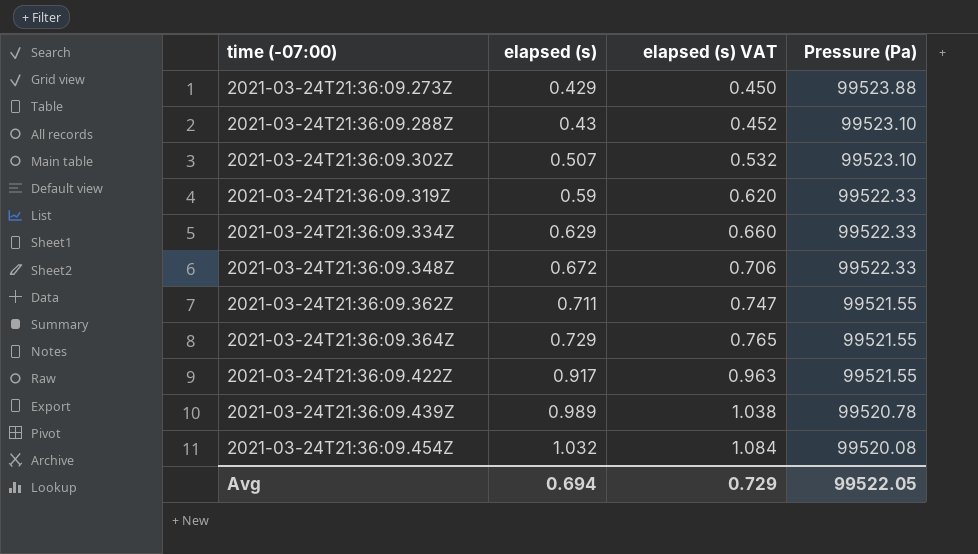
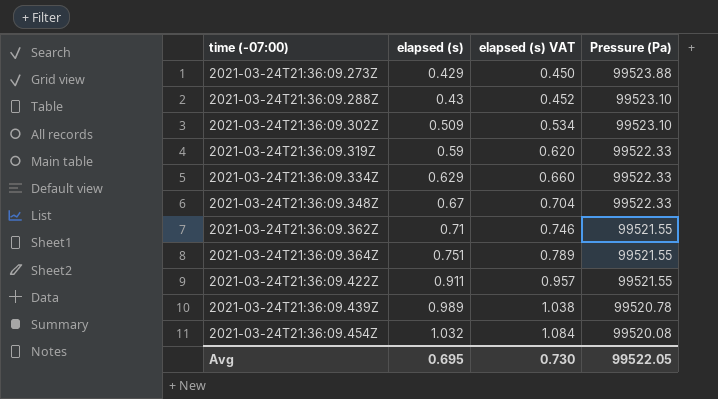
2021-03-24T21:36:09.302Z | elapsed (s): 0.507 -> 0.509
2021-03-24T21:36:09.302Z | elapsed (s) VAT: 0.532 -> 0.534
2021-03-24T21:36:09.348Z | elapsed (s): 0.672 -> 0.67
2021-03-24T21:36:09.348Z | elapsed (s) VAT: 0.706 -> 0.704
2021-03-24T21:36:09.362Z | elapsed (s): 0.711 -> 0.71
2021-03-24T21:36:09.362Z | elapsed (s) VAT: 0.747 -> 0.746
2021-03-24T21:36:09.364Z | elapsed (s): 0.729 -> 0.751
2021-03-24T21:36:09.364Z | elapsed (s) VAT: 0.765 -> 0.789
2021-03-24T21:36:09.422Z | elapsed (s): 0.917 -> 0.911
2021-03-24T21:36:09.422Z | elapsed (s) VAT: 0.963 -> 0.957
Avg | elapsed (s): 0.694 -> 0.695
Avg | elapsed (s) VAT: 0.729 -> 0.730

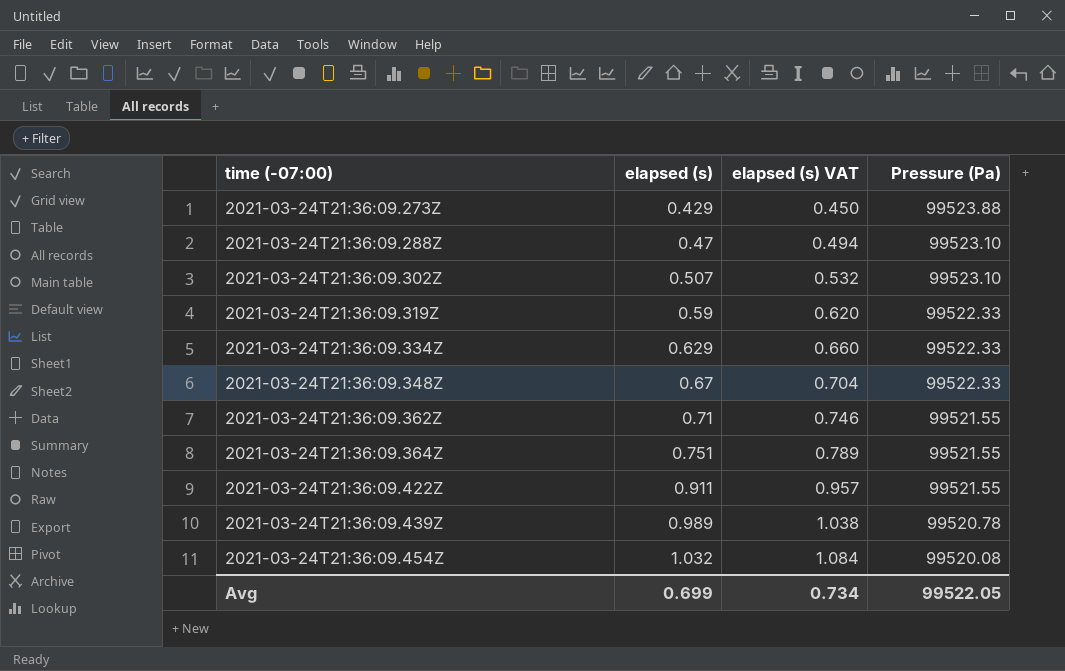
2021-03-24T21:36:09.288Z | elapsed (s): 0.43 -> 0.47
2021-03-24T21:36:09.288Z | elapsed (s) VAT: 0.452 -> 0.494
2021-03-24T21:36:09.302Z | elapsed (s): 0.509 -> 0.507
2021-03-24T21:36:09.302Z | elapsed (s) VAT: 0.534 -> 0.532
Avg | elapsed (s): 0.695 -> 0.699
Avg | elapsed (s) VAT: 0.730 -> 0.734

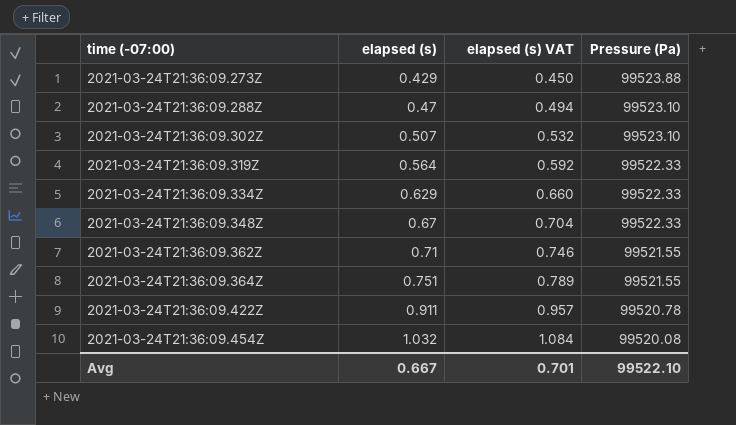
row 2021-03-24T21:36:09.439Z: 0.989 | 1.038 | 99520.78 -> none
2021-03-24T21:36:09.319Z | elapsed (s): 0.59 -> 0.564
2021-03-24T21:36:09.319Z | elapsed (s) VAT: 0.620 -> 0.592
2021-03-24T21:36:09.422Z | Pressure (Pa): 99521.55 -> 99520.78
Avg | elapsed (s): 0.699 -> 0.667
Avg | elapsed (s) VAT: 0.734 -> 0.701
Avg | Pressure (Pa): 99522.05 -> 99522.10

